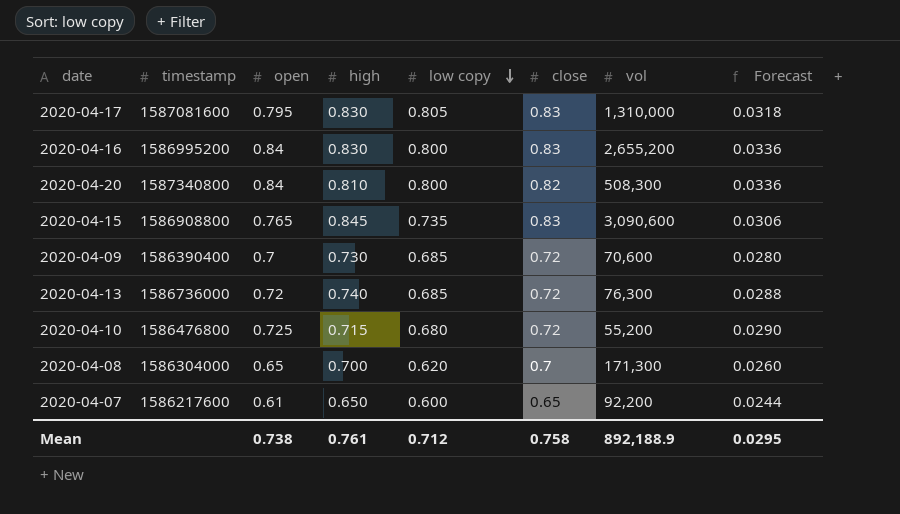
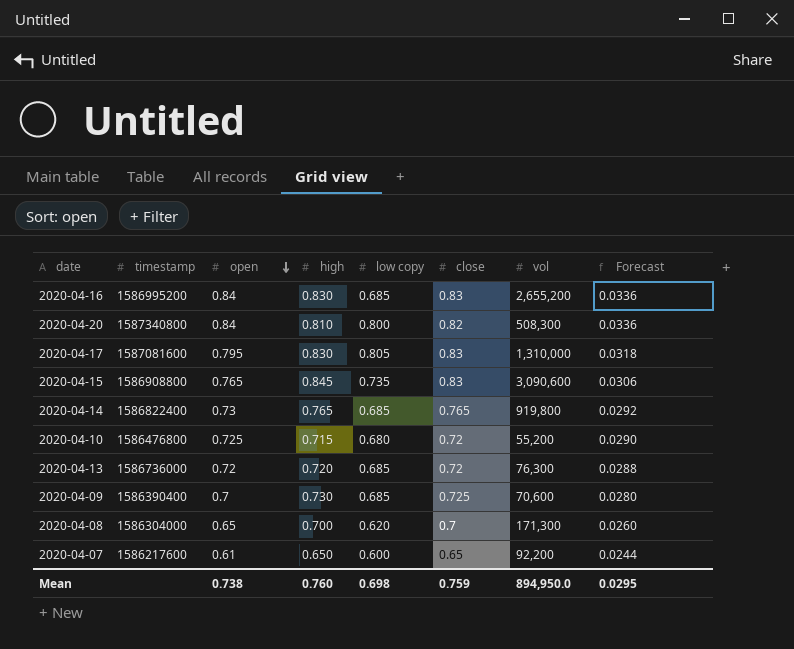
row order: low copy descending -> open descending
2020-04-16 | low copy: 0.800 -> 0.685
row 2020-04-14: none -> 1586822400 | 0.73 | 0.765 | 0.685 | 0.765 | 919,800 | 0.0292
2020-04-13 | high: 0.740 -> 0.720
2020-04-09 | close: 0.72 -> 0.725
Mean | high: 0.761 -> 0.760
Mean | low copy: 0.712 -> 0.698
Mean | close: 0.758 -> 0.759
Mean | vol: 892,188.9 -> 894,950.0

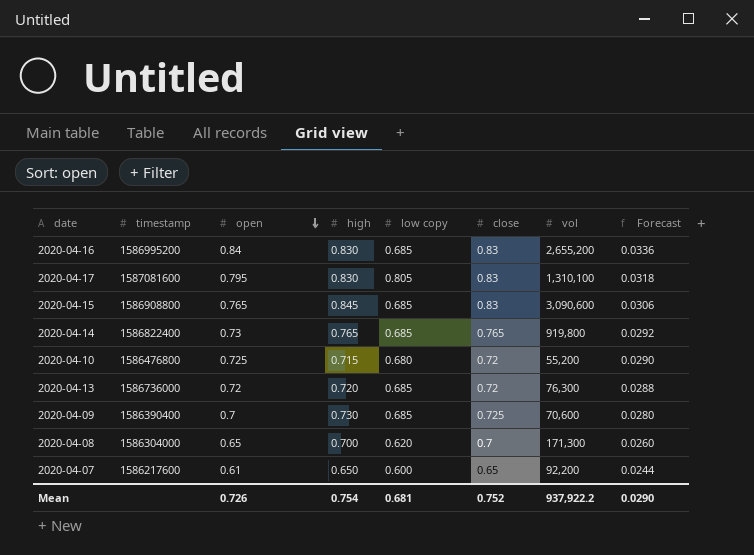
row 2020-04-20: 1587340800 | 0.84 | 0.810 | 0.800 | 0.82 | 508,300 | 0.0336 -> none
2020-04-17 | vol: 1,310,000 -> 1,310,100
2020-04-15 | low copy: 0.735 -> 0.685
Mean | open: 0.738 -> 0.726
Mean | high: 0.760 -> 0.754
Mean | low copy: 0.698 -> 0.681
Mean | close: 0.759 -> 0.752
Mean | vol: 894,950.0 -> 937,922.2
Mean | Forecast: 0.0295 -> 0.0290

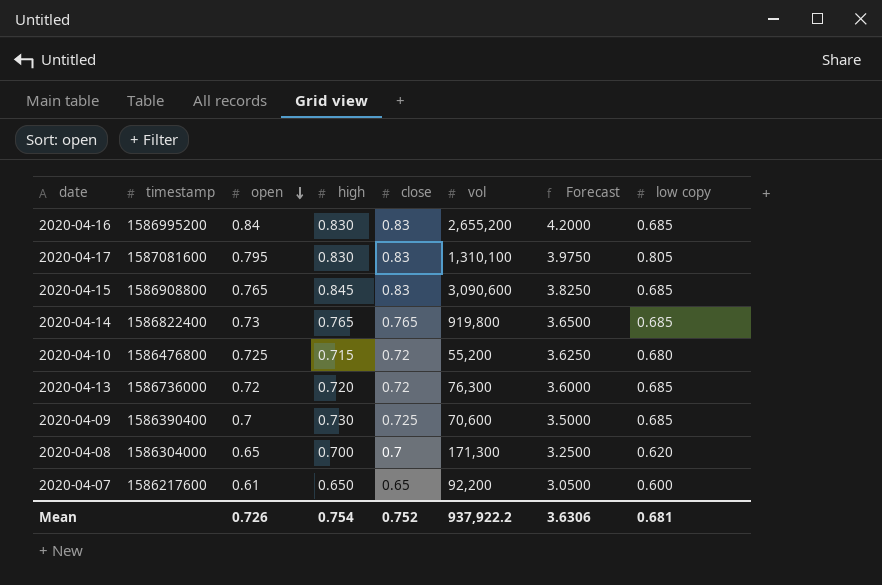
column Forecast | formula: [open] * 0.04 -> [open] * 5
column low copy | position: 5 -> 8
Mean | Forecast: 0.0290 -> 3.6306

